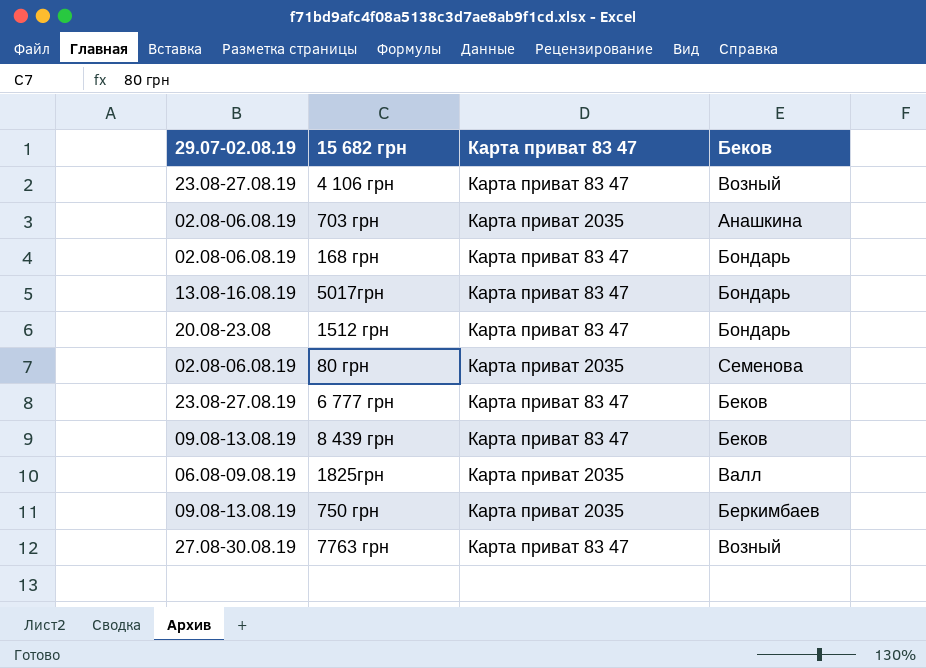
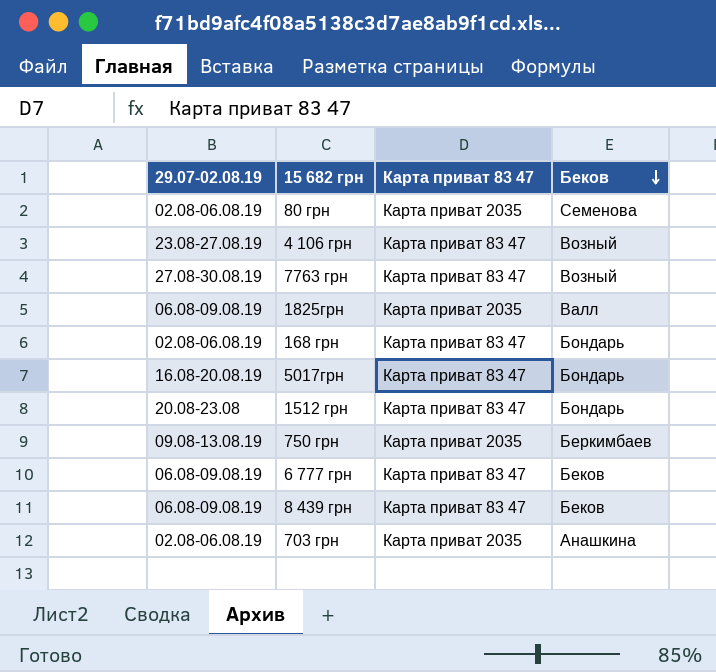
row order: none -> Беков descending
5017грн | 29.07-02.08.19: 13.08-16.08.19 -> 16.08-20.08.19
6 777 грн | 29.07-02.08.19: 23.08-27.08.19 -> 06.08-09.08.19
8 439 грн | 29.07-02.08.19: 09.08-13.08.19 -> 06.08-09.08.19

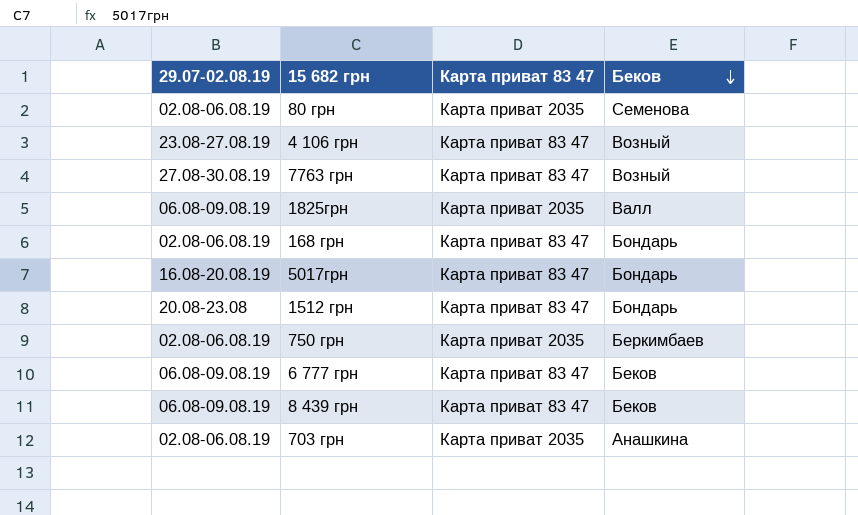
750 грн | 29.07-02.08.19: 09.08-13.08.19 -> 02.08-06.08.19

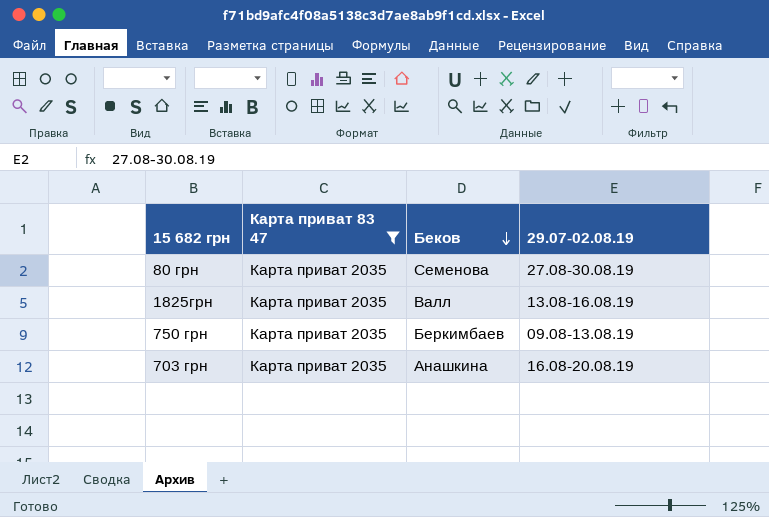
filter: none -> Карта приват 83 47 = Карта приват 2035
column 29.07-02.08.19 | position: 1 -> 4
80 грн | 29.07-02.08.19: 02.08-06.08.19 -> 27.08-30.08.19
1825грн | 29.07-02.08.19: 06.08-09.08.19 -> 13.08-16.08.19
750 грн | 29.07-02.08.19: 02.08-06.08.19 -> 09.08-13.08.19
703 грн | 29.07-02.08.19: 02.08-06.08.19 -> 16.08-20.08.19

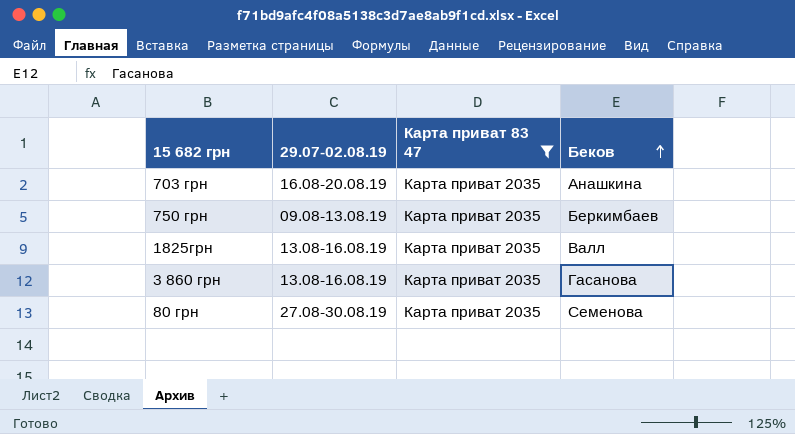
row order: Беков descending -> Беков ascending
column 29.07-02.08.19 | position: 4 -> 2
row 3 860 грн: none -> 13.08-16.08.19 | Карта приват 2035 | Гасанова

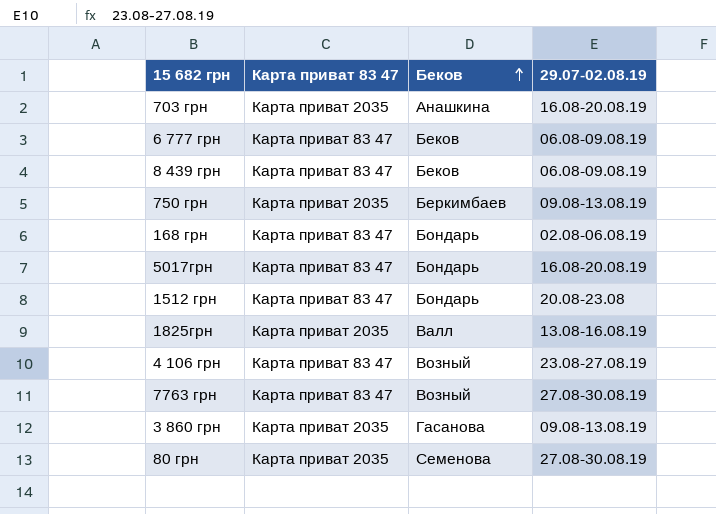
filter: Карта приват 83 47 = Карта приват 2035 -> none
column 29.07-02.08.19 | position: 2 -> 4
3 860 грн | 29.07-02.08.19: 13.08-16.08.19 -> 09.08-13.08.19

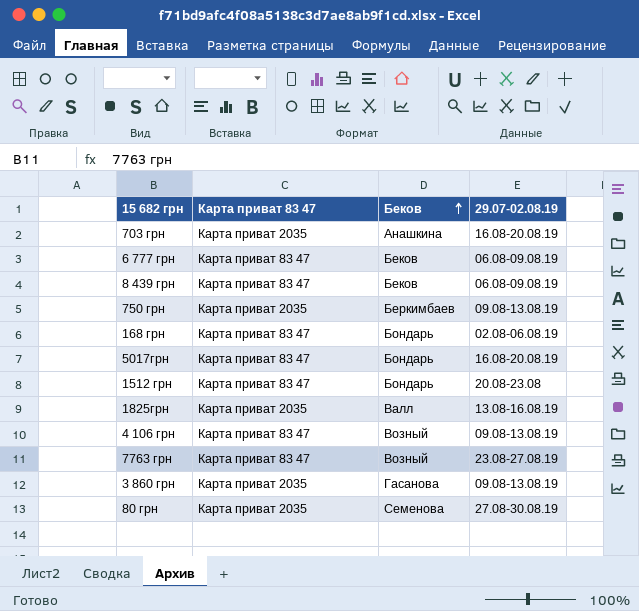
4 106 грн | 29.07-02.08.19: 23.08-27.08.19 -> 09.08-13.08.19
7763 грн | 29.07-02.08.19: 27.08-30.08.19 -> 23.08-27.08.19

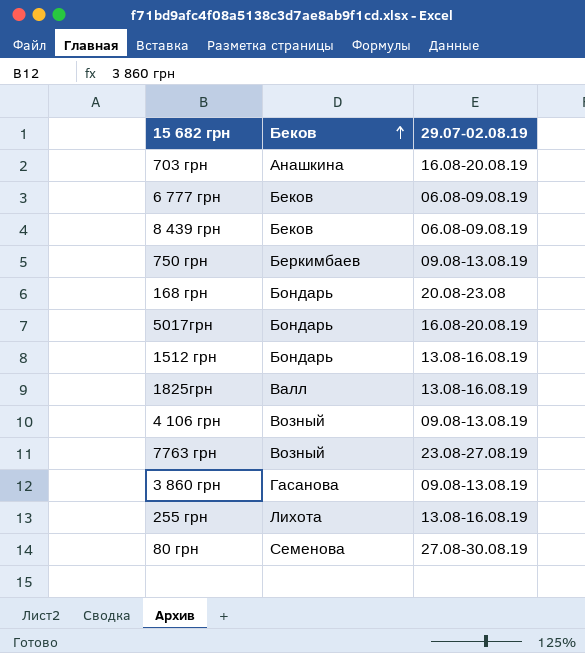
column Карта приват 83 47 | position: 2 -> none
168 грн | 29.07-02.08.19: 02.08-06.08.19 -> 20.08-23.08
1512 грн | 29.07-02.08.19: 20.08-23.08 -> 13.08-16.08.19
row 255 грн: none -> Лихота | 13.08-16.08.19

